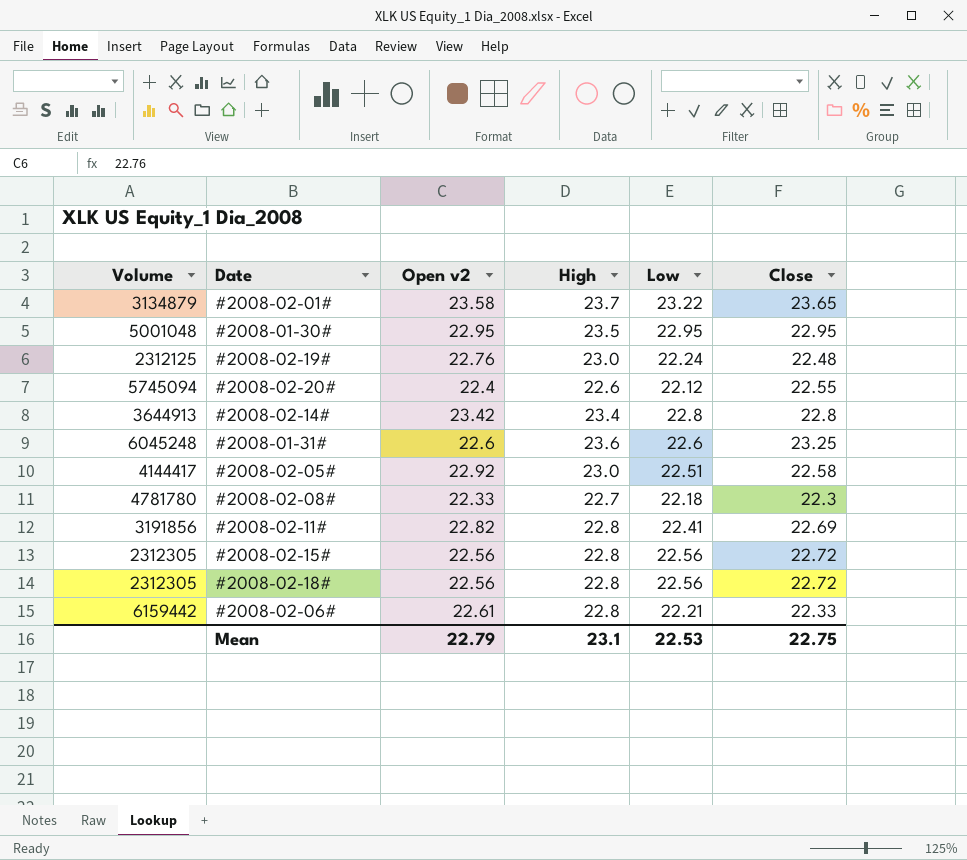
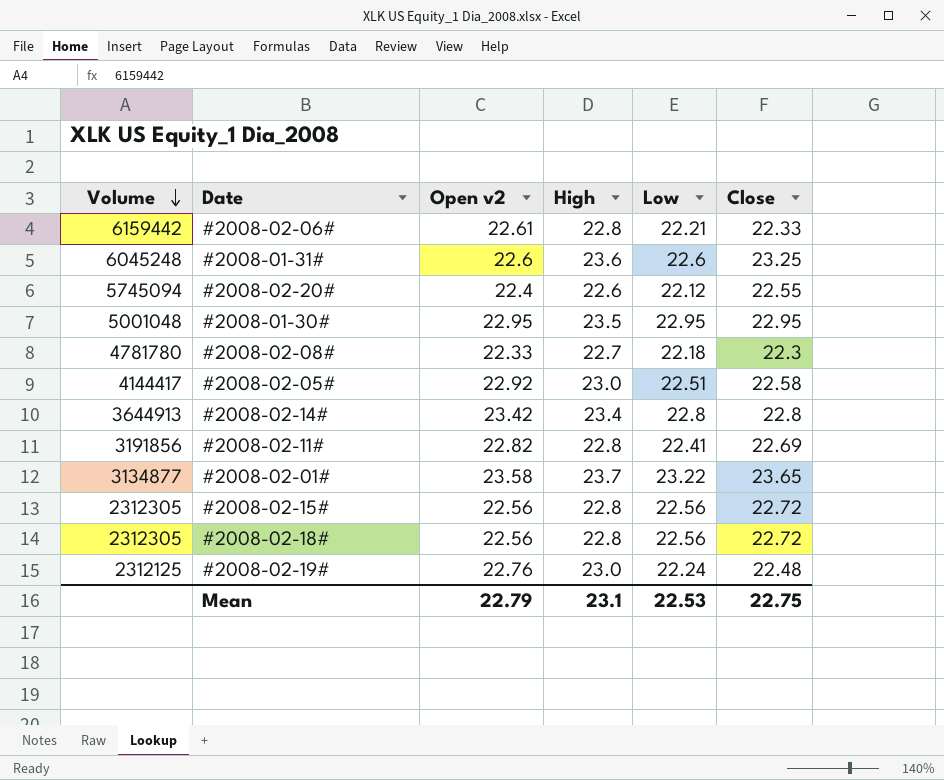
row order: none -> Volume descending
#2008-02-01# | Volume: 3134879 -> 3134877

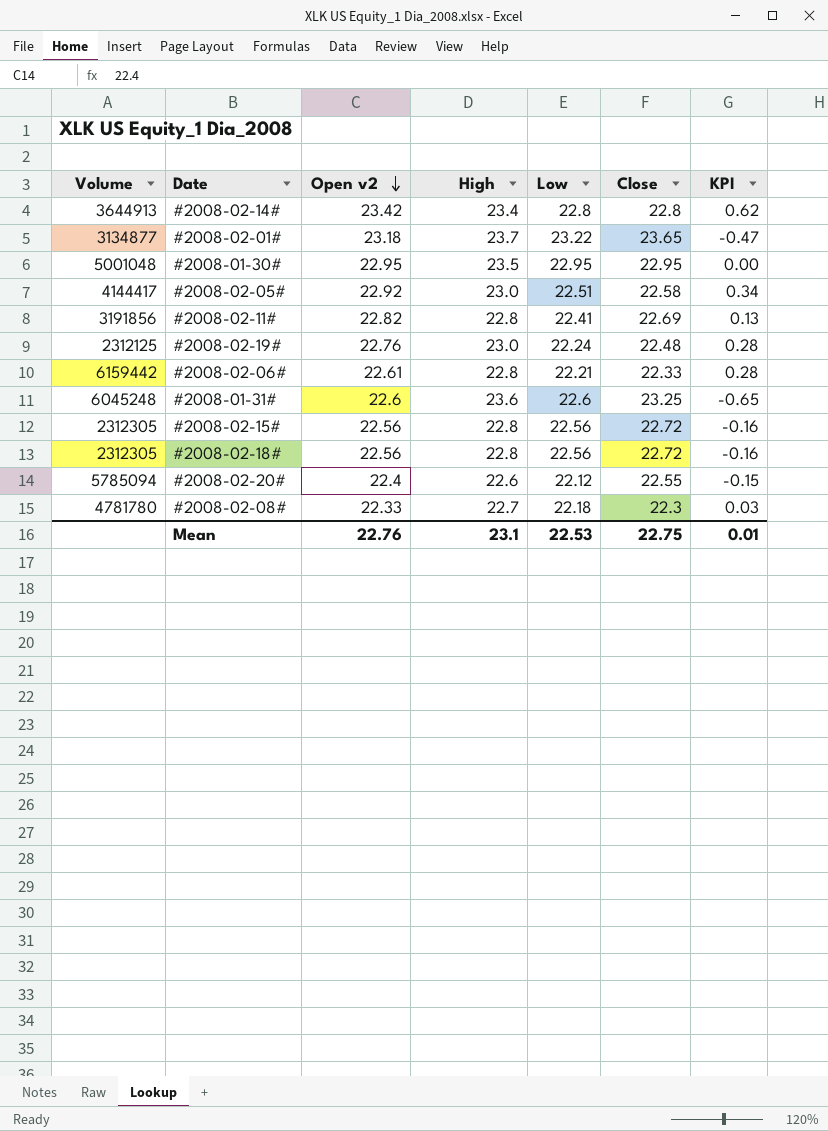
row order: Volume descending -> Open v2 descending
column KPI | formula: none -> [Open v2] - [Close]
#2008-02-01# | Open v2: 23.58 -> 23.18
#2008-02-20# | Volume: 5745094 -> 5785094
Mean | Open v2: 22.79 -> 22.76

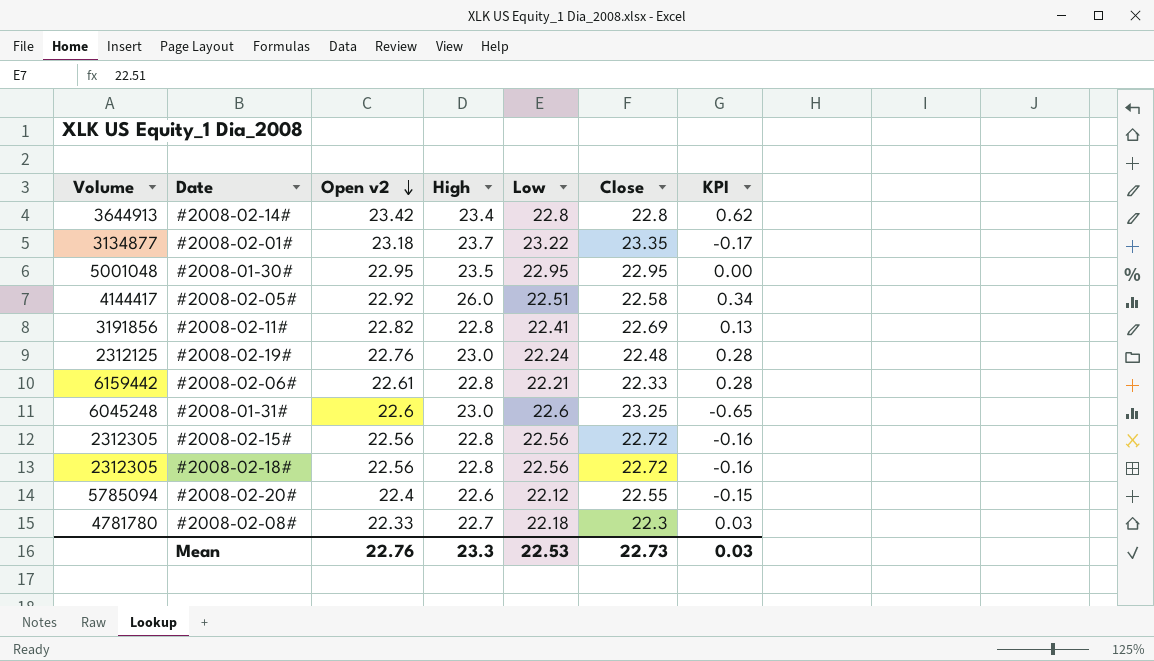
#2008-02-01# | Close: 23.65 -> 23.35
#2008-02-01# | KPI: -0.47 -> -0.17
#2008-02-05# | High: 23.0 -> 26.0
#2008-01-31# | High: 23.6 -> 23.0
Mean | High: 23.1 -> 23.3
Mean | Close: 22.75 -> 22.73
Mean | KPI: 0.01 -> 0.03

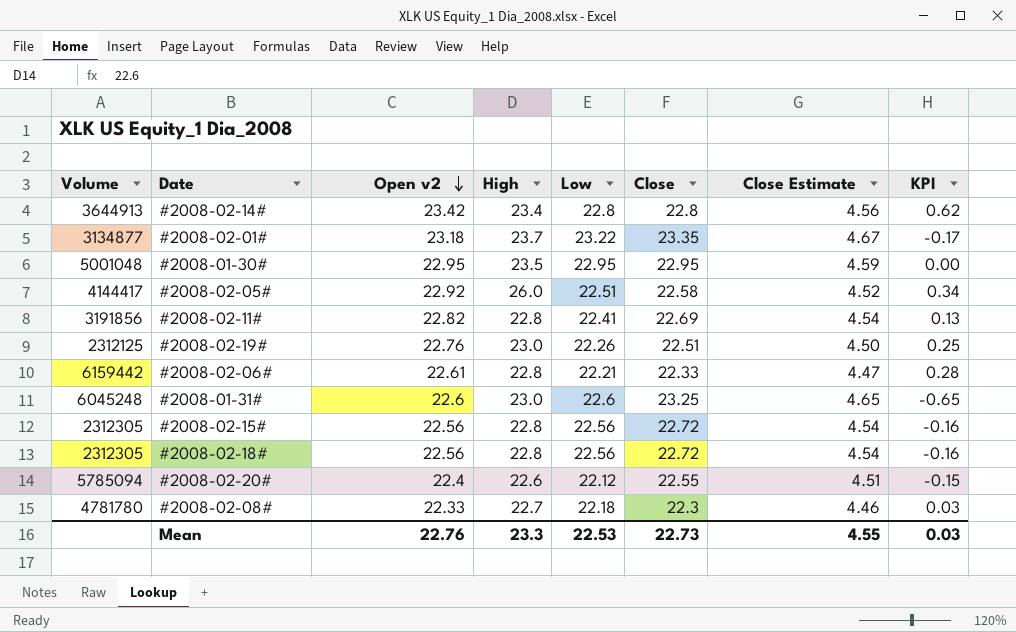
column Close Estimate | formula: none -> [Close] * 0.2
#2008-02-19# | Low: 22.24 -> 22.26
#2008-02-19# | Close: 22.48 -> 22.51
#2008-02-19# | KPI: 0.28 -> 0.25

